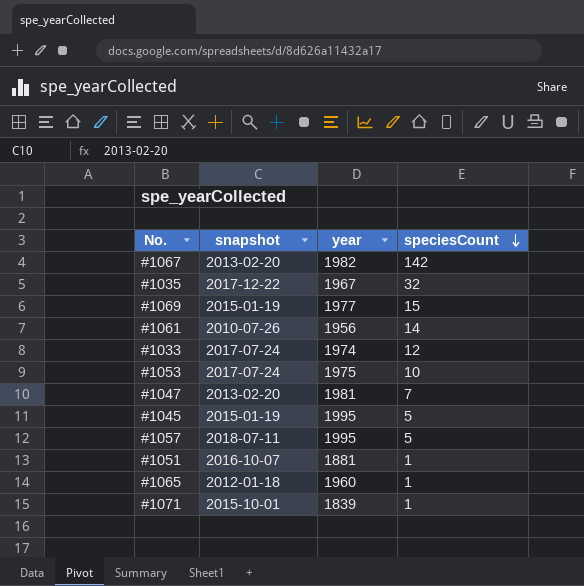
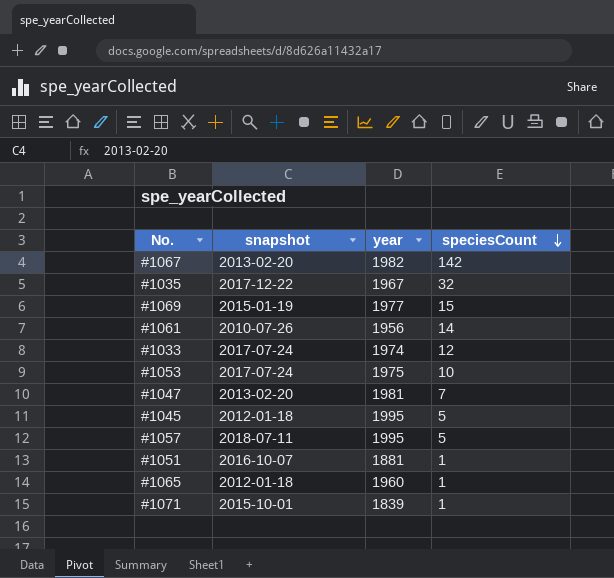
#1045 | snapshot: 2015-01-19 -> 2012-01-18

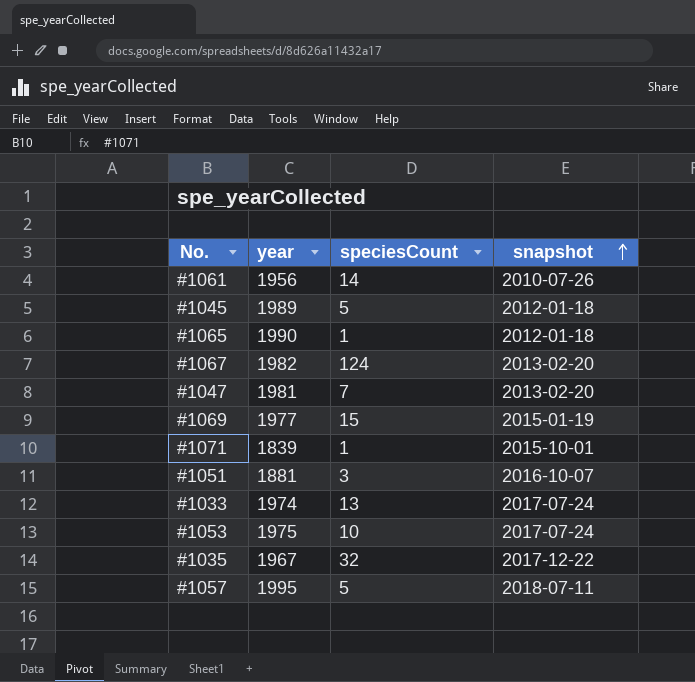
row order: speciesCount descending -> snapshot ascending
column snapshot | position: 2 -> 4
#1045 | year: 1995 -> 1989
#1065 | year: 1960 -> 1990
#1067 | speciesCount: 142 -> 124
#1051 | speciesCount: 1 -> 3
#1033 | speciesCount: 12 -> 13

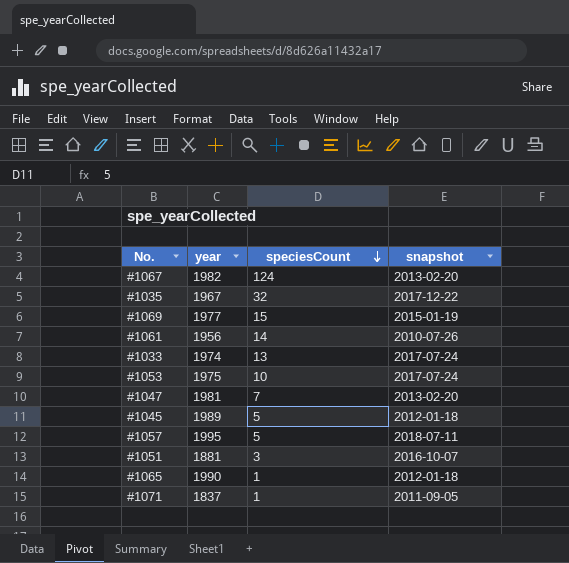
row order: snapshot ascending -> speciesCount descending
#1071 | year: 1839 -> 1837
#1071 | snapshot: 2015-10-01 -> 2011-09-05

